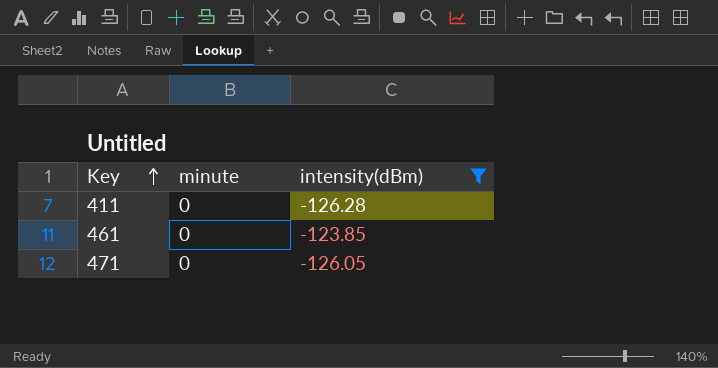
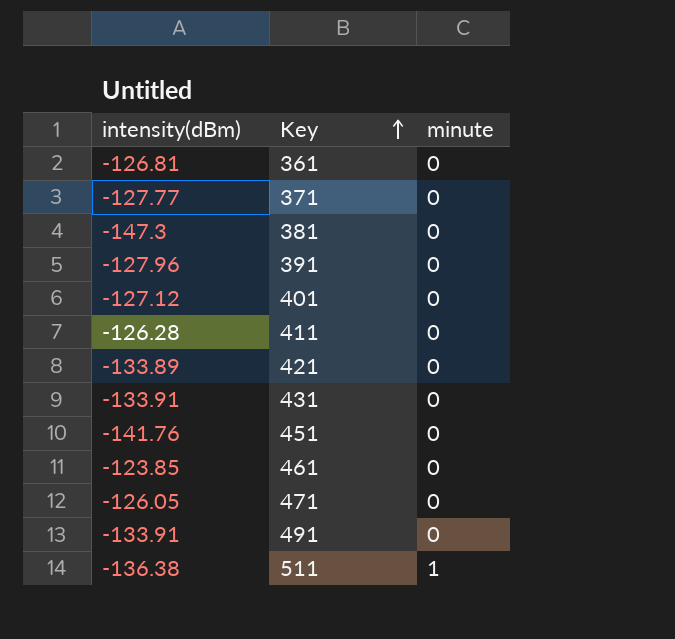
filter: intensity(dBm) >= -126.28 -> none
column intensity(dBm) | position: 3 -> 1

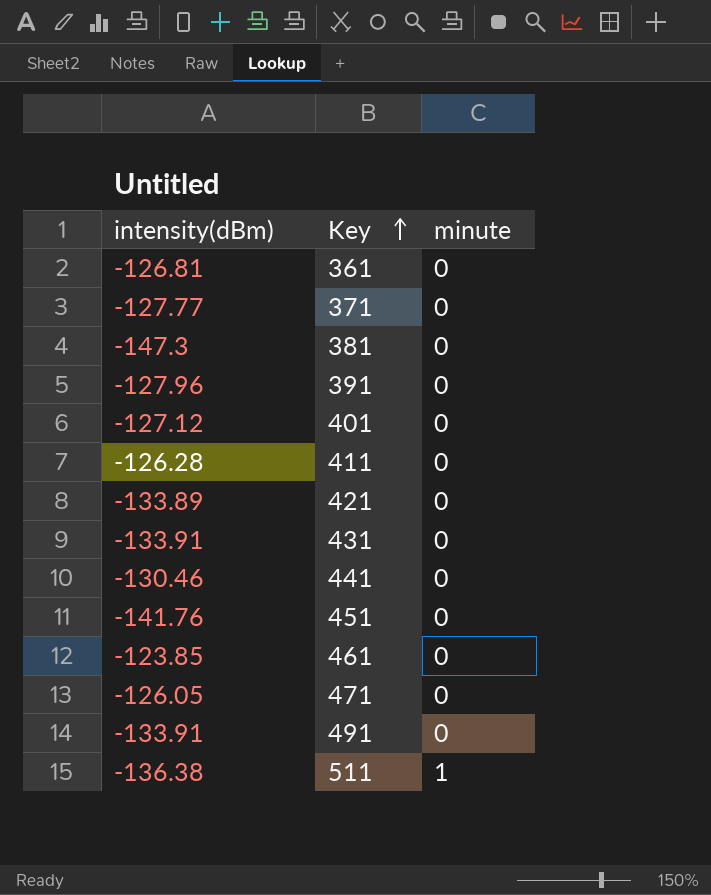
row 441: none -> -130.46 | 0

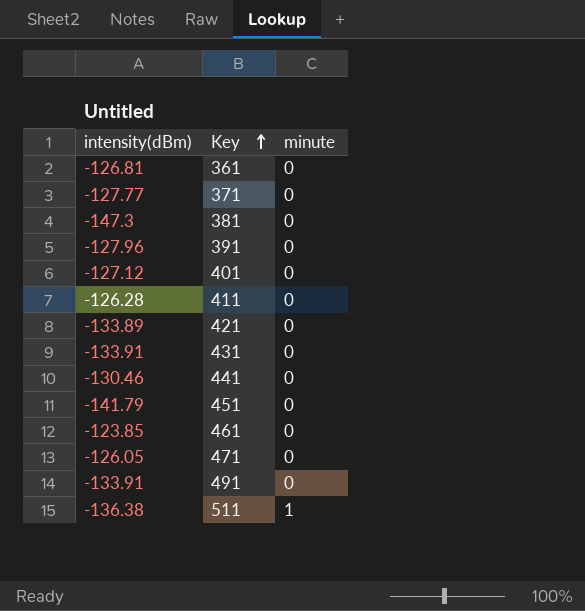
451 | intensity(dBm): -141.76 -> -141.79

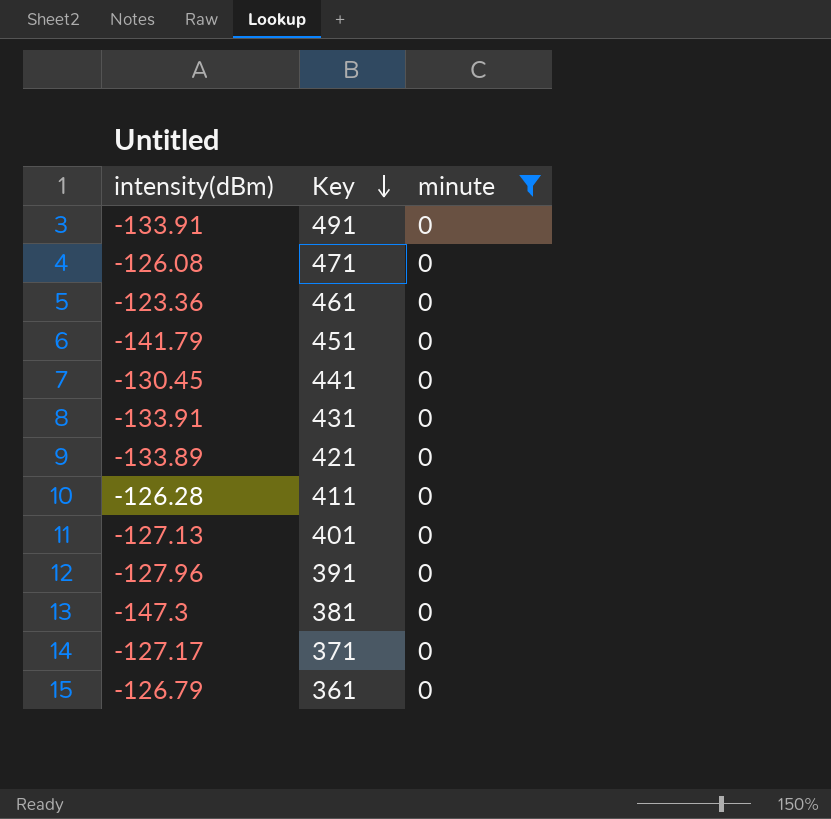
filter: none -> minute = 0
row order: Key ascending -> Key descending
471 | intensity(dBm): -126.05 -> -126.08
461 | intensity(dBm): -123.85 -> -123.36
441 | intensity(dBm): -130.46 -> -130.45
401 | intensity(dBm): -127.12 -> -127.13
371 | intensity(dBm): -127.77 -> -127.17
361 | intensity(dBm): -126.81 -> -126.79

